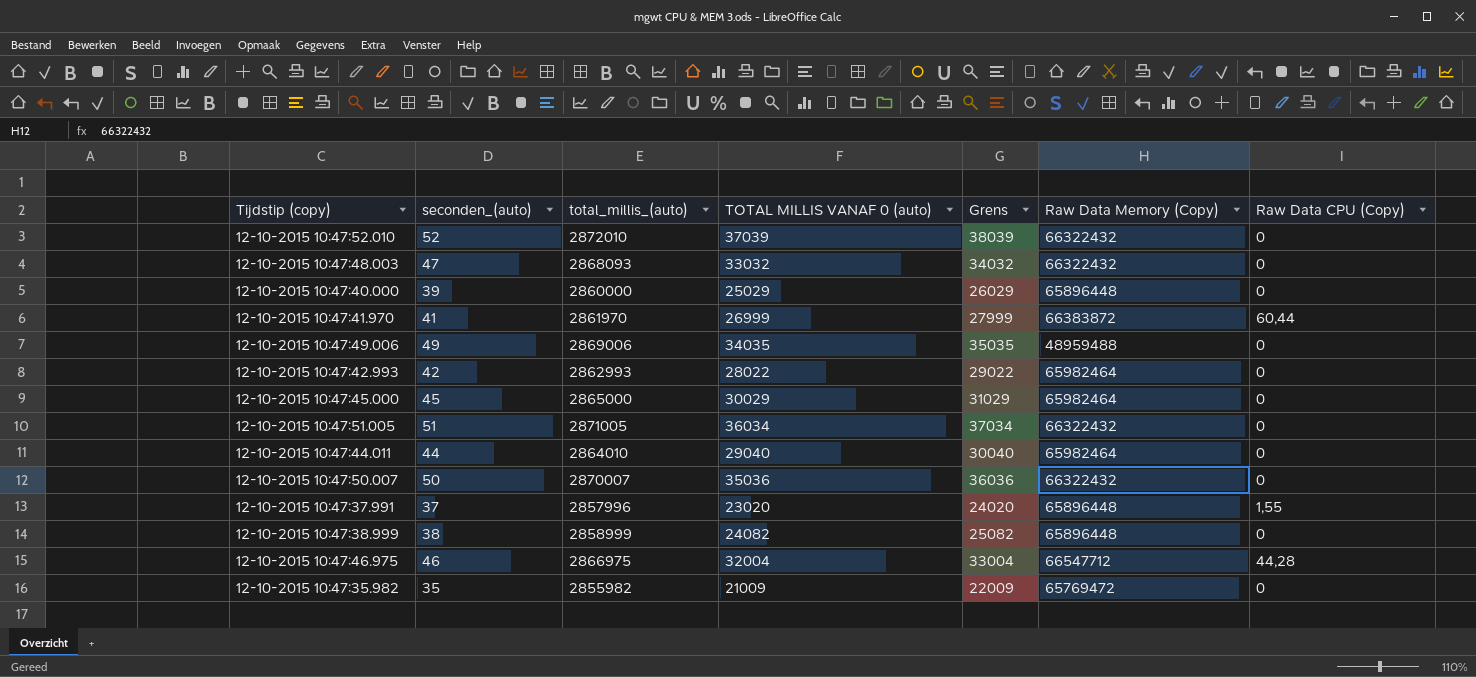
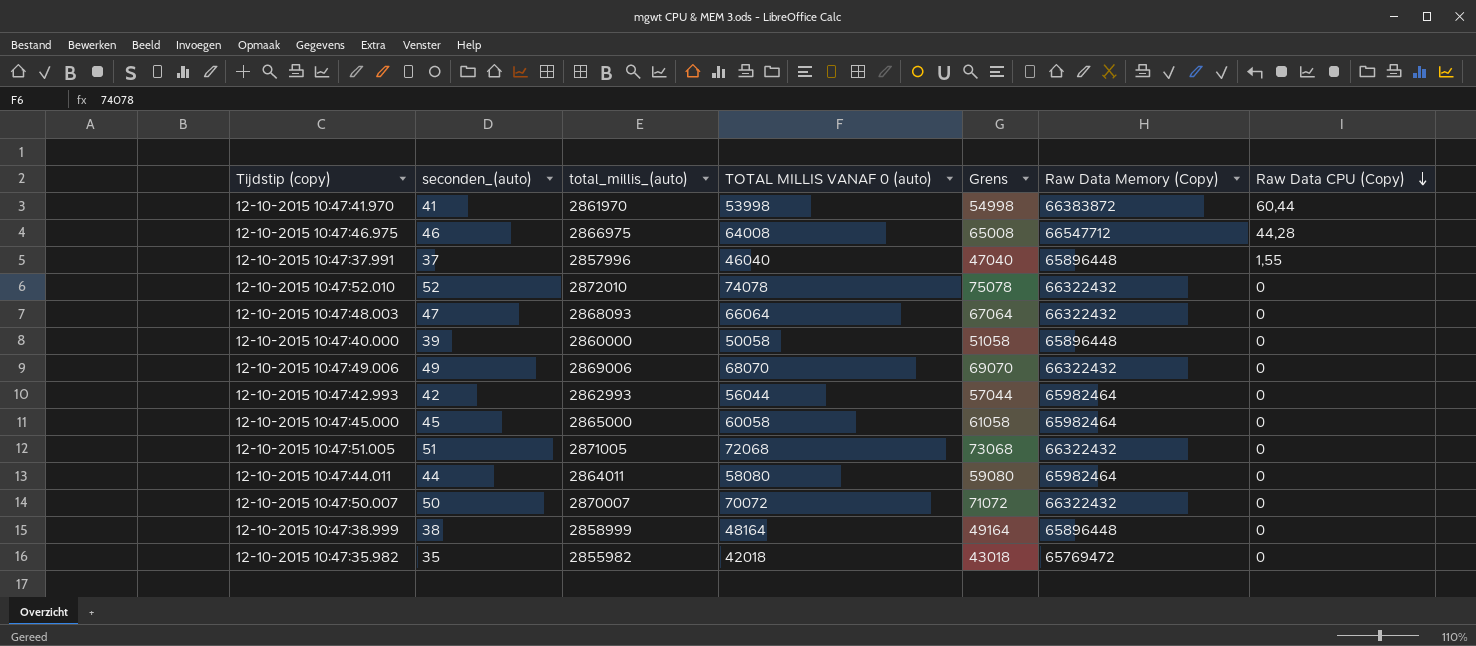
row order: none -> Raw Data CPU (Copy) descending
12-10-2015 10:47:41.970 | TOTAL MILLIS VANAF 0 (auto): 26999 -> 53998
12-10-2015 10:47:41.970 | Grens: 27999 -> 54998
12-10-2015 10:47:46.975 | TOTAL MILLIS VANAF 0 (auto): 32004 -> 64008
12-10-2015 10:47:46.975 | Grens: 33004 -> 65008
12-10-2015 10:47:37.991 | TOTAL MILLIS VANAF 0 (auto): 23020 -> 46040
12-10-2015 10:47:37.991 | Grens: 24020 -> 47040
12-10-2015 10:47:52.010 | TOTAL MILLIS VANAF 0 (auto): 37039 -> 74078
12-10-2015 10:47:52.010 | Grens: 38039 -> 75078
12-10-2015 10:47:48.003 | TOTAL MILLIS VANAF 0 (auto): 33032 -> 66064
12-10-2015 10:47:48.003 | Grens: 34032 -> 67064
12-10-2015 10:47:40.000 | TOTAL MILLIS VANAF 0 (auto): 25029 -> 50058
12-10-2015 10:47:40.000 | Grens: 26029 -> 51058
12-10-2015 10:47:49.006 | TOTAL MILLIS VANAF 0 (auto): 34035 -> 68070
12-10-2015 10:47:49.006 | Grens: 35035 -> 69070
12-10-2015 10:47:49.006 | Raw Data Memory (Copy): 48959488 -> 66322432
12-10-2015 10:47:42.993 | TOTAL MILLIS VANAF 0 (auto): 28022 -> 56044
12-10-2015 10:47:42.993 | Grens: 29022 -> 57044
12-10-2015 10:47:45.000 | TOTAL MILLIS VANAF 0 (auto): 30029 -> 60058
12-10-2015 10:47:45.000 | Grens: 31029 -> 61058
12-10-2015 10:47:51.005 | TOTAL MILLIS VANAF 0 (auto): 36034 -> 72068
12-10-2015 10:47:51.005 | Grens: 37034 -> 73068
12-10-2015 10:47:44.011 | total_millis_(auto): 2864010 -> 2864011
12-10-2015 10:47:44.011 | TOTAL MILLIS VANAF 0 (auto): 29040 -> 58080
12-10-2015 10:47:44.011 | Grens: 30040 -> 59080
12-10-2015 10:47:50.007 | TOTAL MILLIS VANAF 0 (auto): 35036 -> 70072
12-10-2015 10:47:50.007 | Grens: 36036 -> 71072
12-10-2015 10:47:38.999 | TOTAL MILLIS VANAF 0 (auto): 24082 -> 48164
12-10-2015 10:47:38.999 | Grens: 25082 -> 49164
12-10-2015 10:47:35.982 | TOTAL MILLIS VANAF 0 (auto): 21009 -> 42018
12-10-2015 10:47:35.982 | Grens: 22009 -> 43018

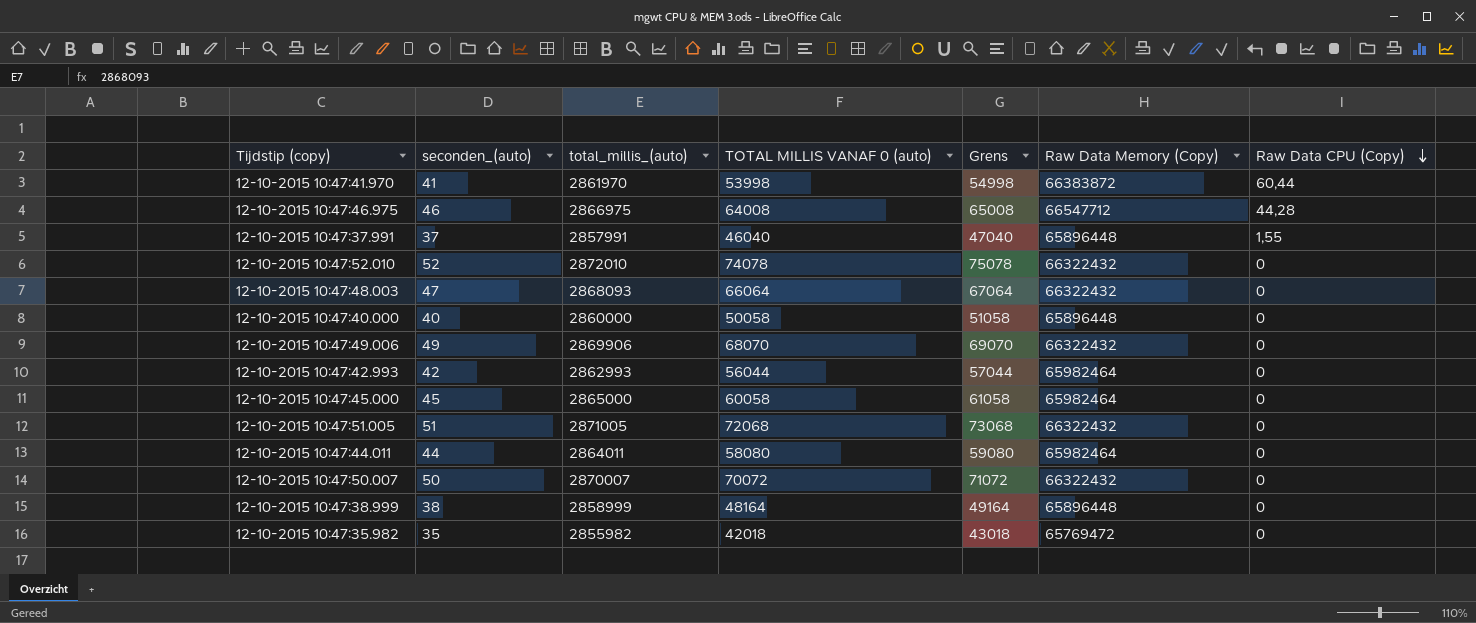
12-10-2015 10:47:37.991 | total_millis_(auto): 2857996 -> 2857991
12-10-2015 10:47:40.000 | seconden_(auto): 39 -> 40
12-10-2015 10:47:49.006 | total_millis_(auto): 2869006 -> 2869906

